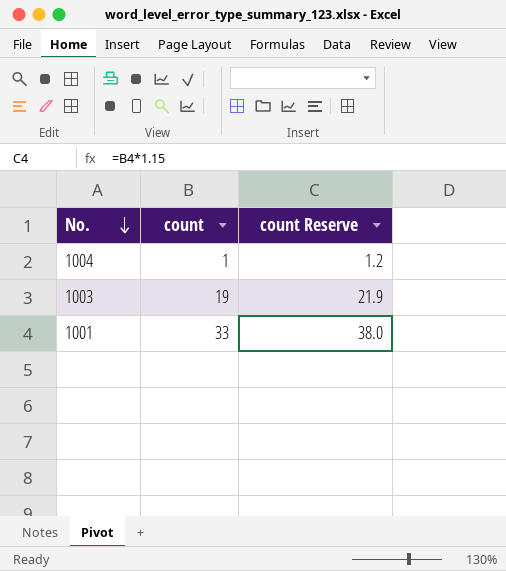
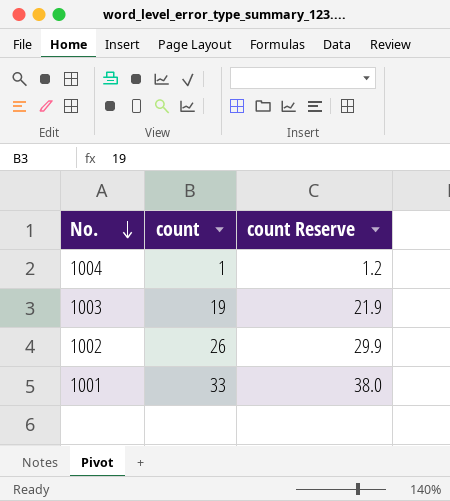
row 1002: none -> 26 | 29.9

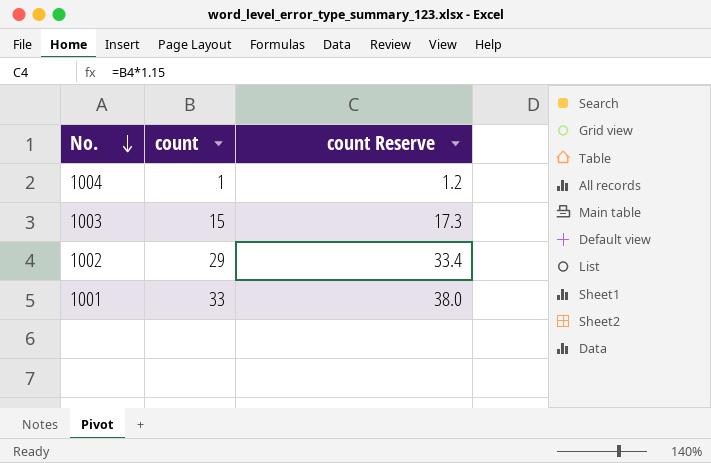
1003 | count: 19 -> 15
1003 | count Reserve: 21.9 -> 17.3
1002 | count: 26 -> 29
1002 | count Reserve: 29.9 -> 33.4

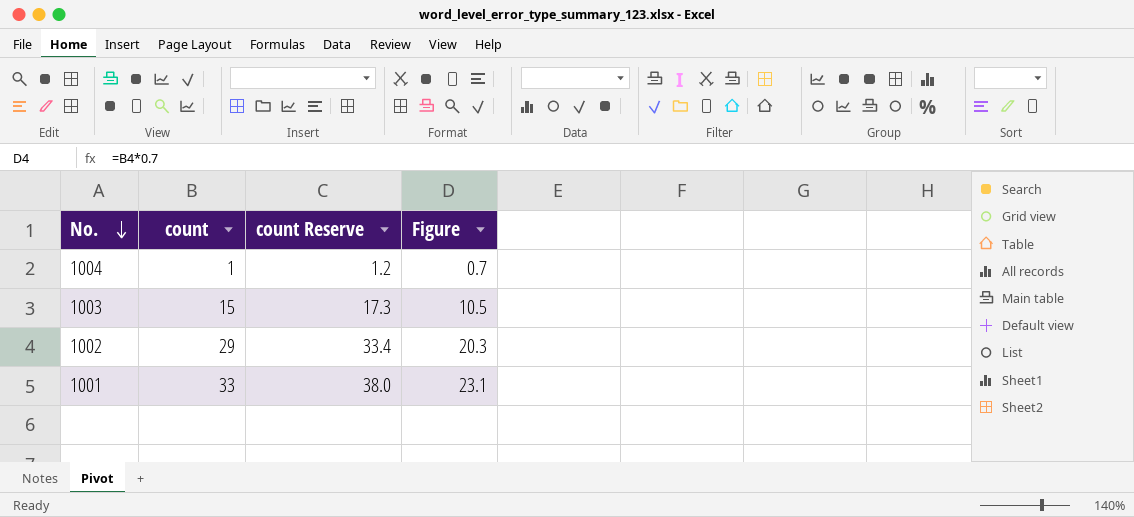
column Figure | formula: none -> [count] * 0.7

